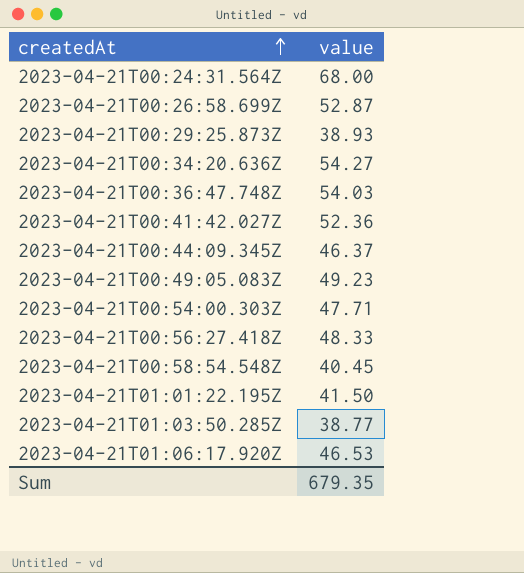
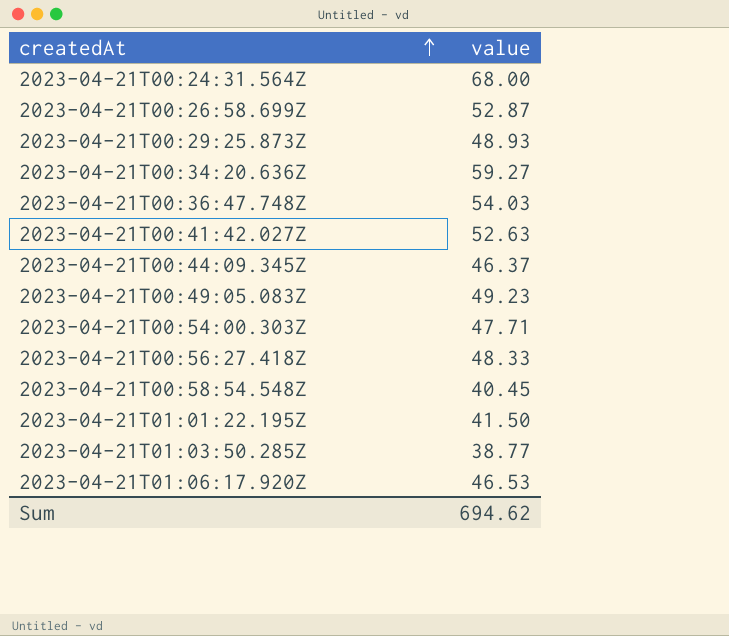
2023-04-21T00:29:25.873Z | value: 38.93 -> 48.93
2023-04-21T00:34:20.636Z | value: 54.27 -> 59.27
2023-04-21T00:41:42.027Z | value: 52.36 -> 52.63
Sum | value: 679.35 -> 694.62

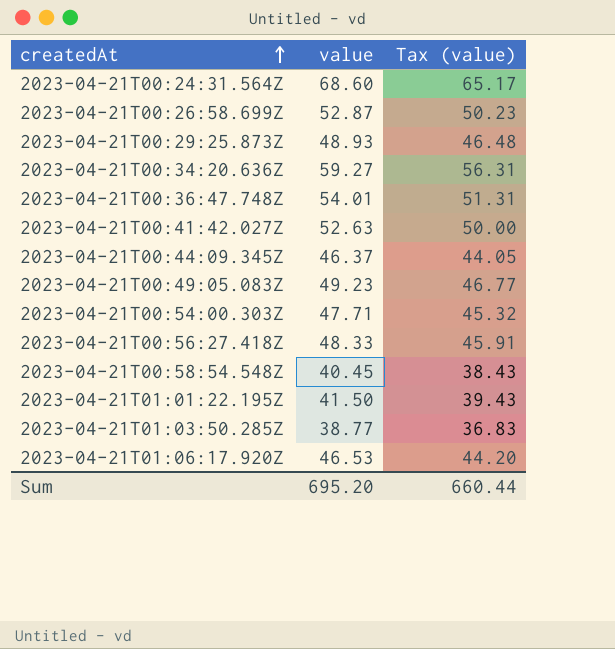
column Tax (value) | formula: none -> [value] * 0.95
2023-04-21T00:24:31.564Z | value: 68.00 -> 68.60
2023-04-21T00:36:47.748Z | value: 54.03 -> 54.01
Sum | value: 694.62 -> 695.20

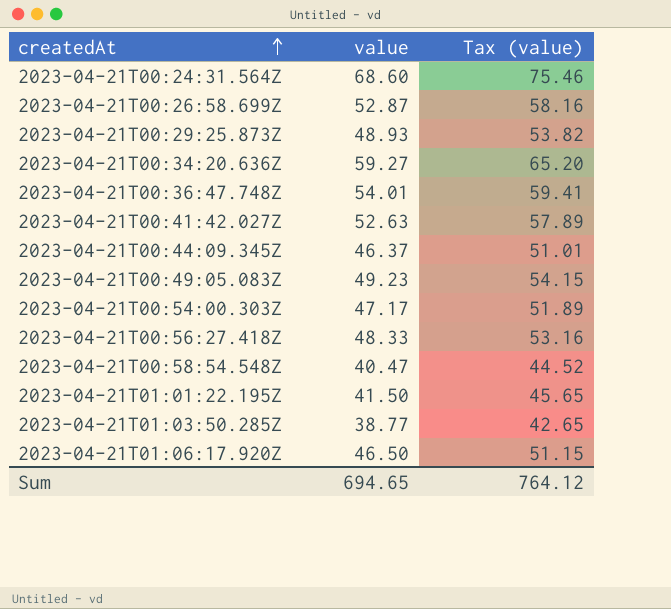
column Tax (value) | formula: [value] * 0.95 -> [value] * 1.1
2023-04-21T00:54:00.303Z | value: 47.71 -> 47.17
2023-04-21T00:58:54.548Z | value: 40.45 -> 40.47
2023-04-21T01:06:17.920Z | value: 46.53 -> 46.50
Sum | value: 695.20 -> 694.65
Sum | Tax (value): 660.44 -> 764.12

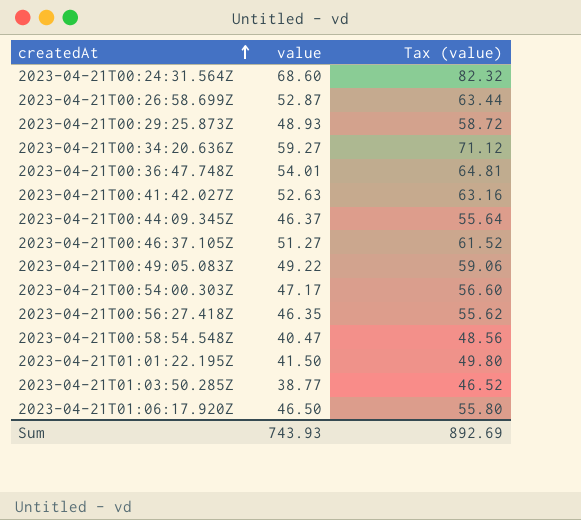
column Tax (value) | formula: [value] * 1.1 -> [value] * 1.2
row 2023-04-21T00:46:37.105Z: none -> 51.27 | 61.52
2023-04-21T00:49:05.083Z | value: 49.23 -> 49.22
2023-04-21T00:56:27.418Z | value: 48.33 -> 46.35
Sum | value: 694.65 -> 743.93
Sum | Tax (value): 764.12 -> 892.69

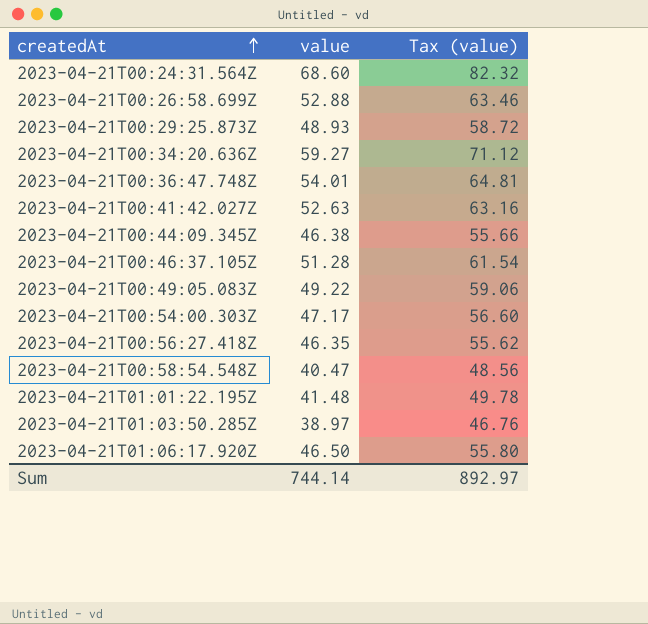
2023-04-21T00:26:58.699Z | value: 52.87 -> 52.88
2023-04-21T00:26:58.699Z | Tax (value): 63.44 -> 63.46
2023-04-21T00:44:09.345Z | value: 46.37 -> 46.38
2023-04-21T00:44:09.345Z | Tax (value): 55.64 -> 55.66
2023-04-21T00:46:37.105Z | value: 51.27 -> 51.28
2023-04-21T00:46:37.105Z | Tax (value): 61.52 -> 61.54
2023-04-21T01:01:22.195Z | value: 41.50 -> 41.48
2023-04-21T01:01:22.195Z | Tax (value): 49.80 -> 49.78
2023-04-21T01:03:50.285Z | value: 38.77 -> 38.97
2023-04-21T01:03:50.285Z | Tax (value): 46.52 -> 46.76
Sum | value: 743.93 -> 744.14
Sum | Tax (value): 892.69 -> 892.97

